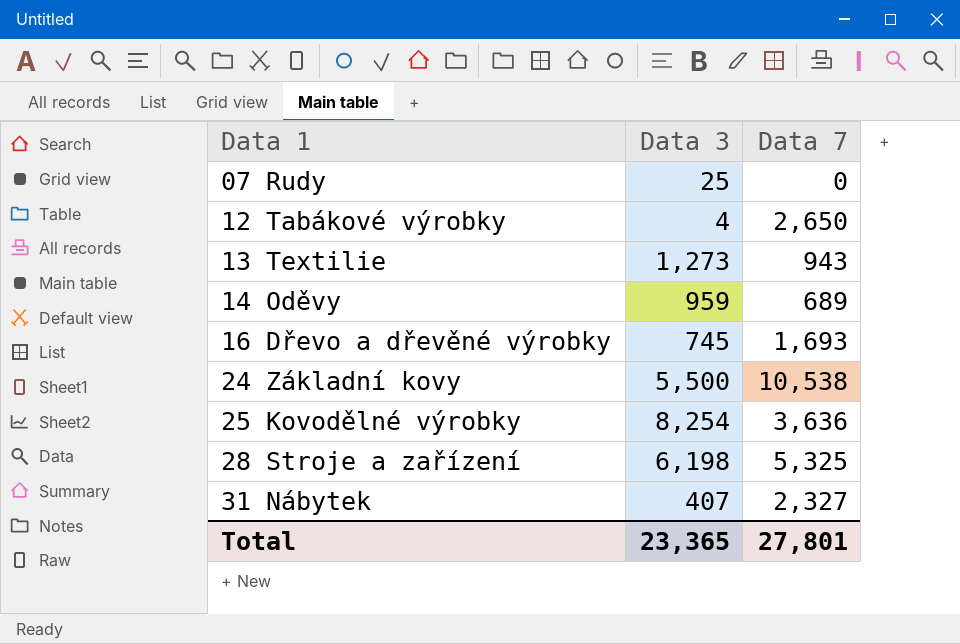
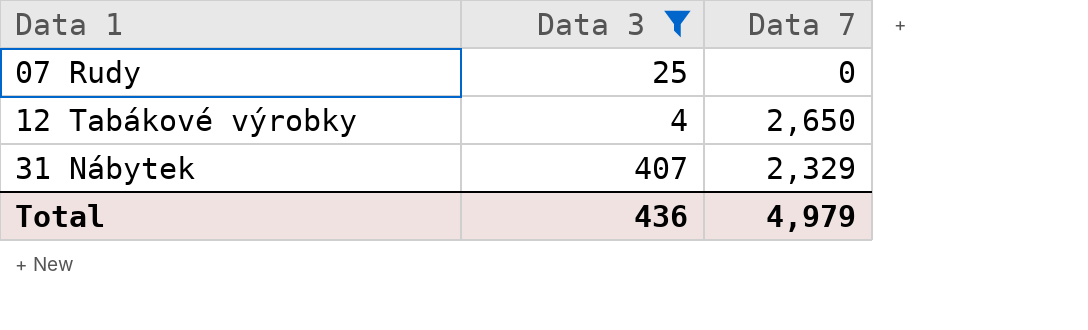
filter: none -> Data 3 <= 407
31 Nábytek | Data 7: 2,327 -> 2,329
Total | Data 3: 23,365 -> 436
Total | Data 7: 27,801 -> 4,979

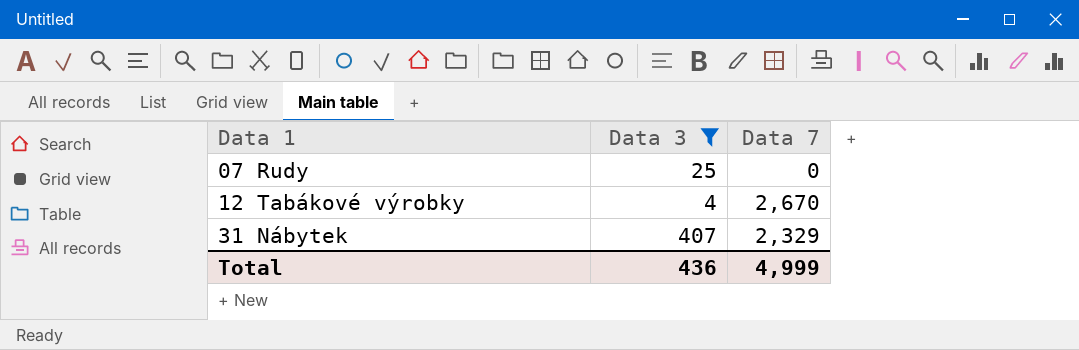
12 Tabákové výrobky | Data 7: 2,650 -> 2,670
Total | Data 7: 4,979 -> 4,999

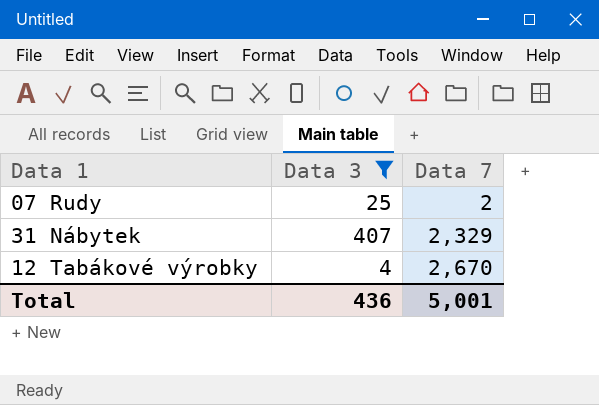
row order: Data 1 ascending -> Data 7 ascending
07 Rudy | Data 7: 0 -> 2
Total | Data 7: 4,999 -> 5,001

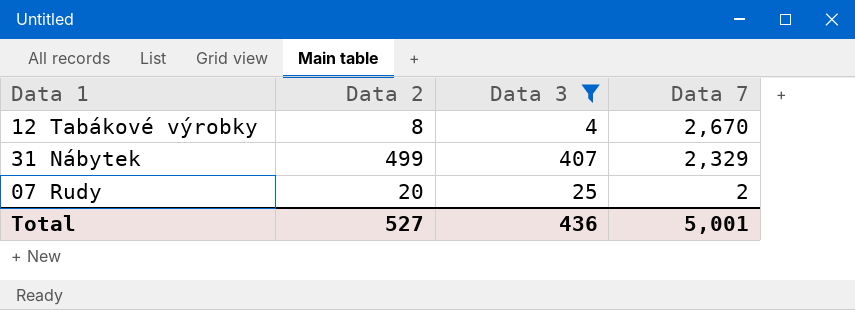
row order: Data 7 ascending -> Data 7 descending
column Data 2 | position: none -> 2

